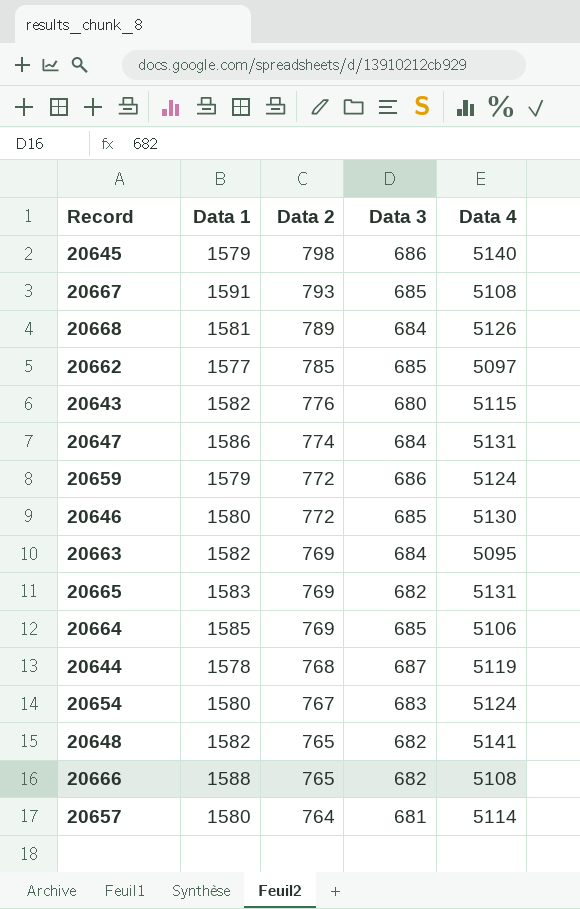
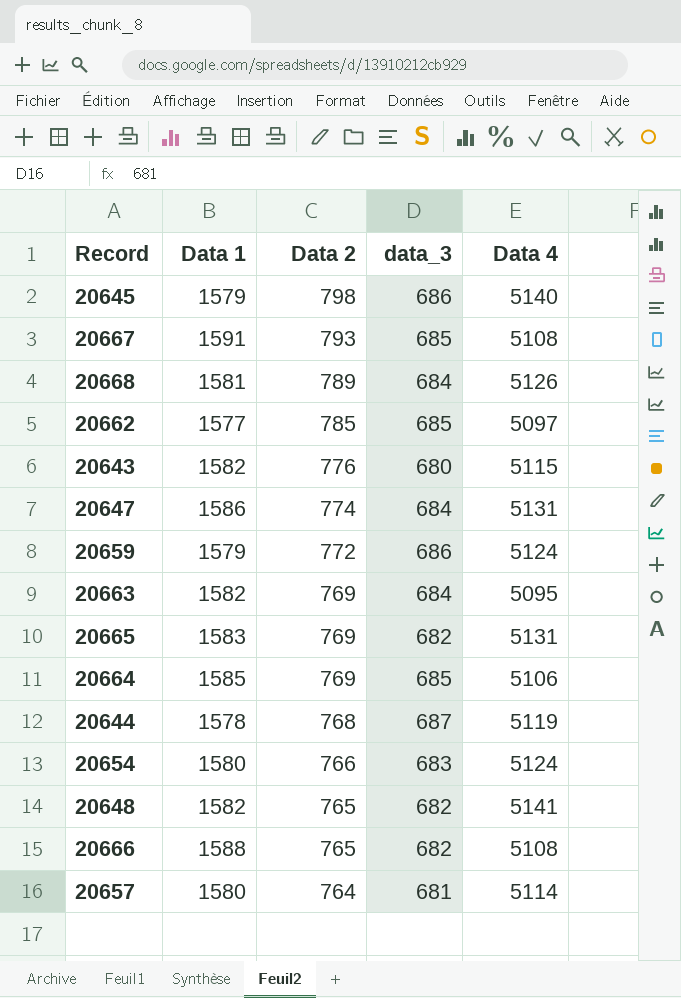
column name: Data 3 -> data_3
row 20646: 1580 | 772 | 685 | 5130 -> none
20654 | Data 2: 767 -> 766

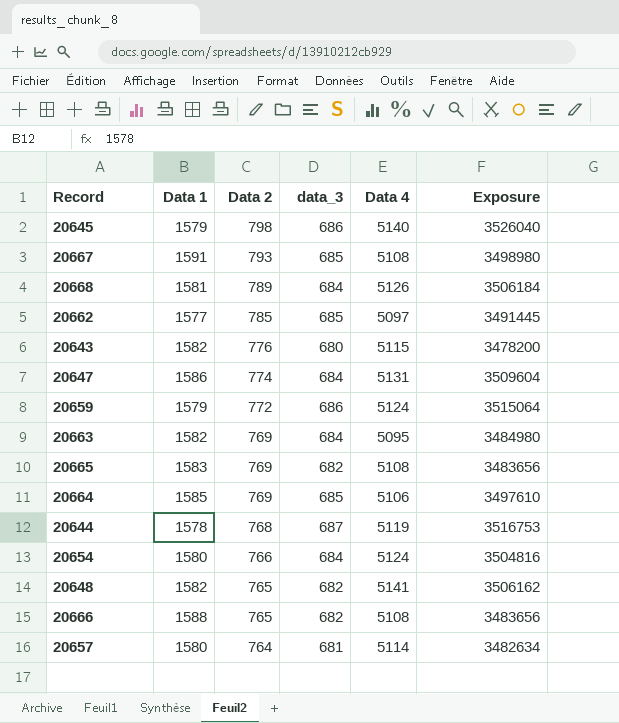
column Exposure | formula: none -> [data_3] * [Data 4]
20665 | Data 4: 5131 -> 5108
20654 | data_3: 683 -> 684

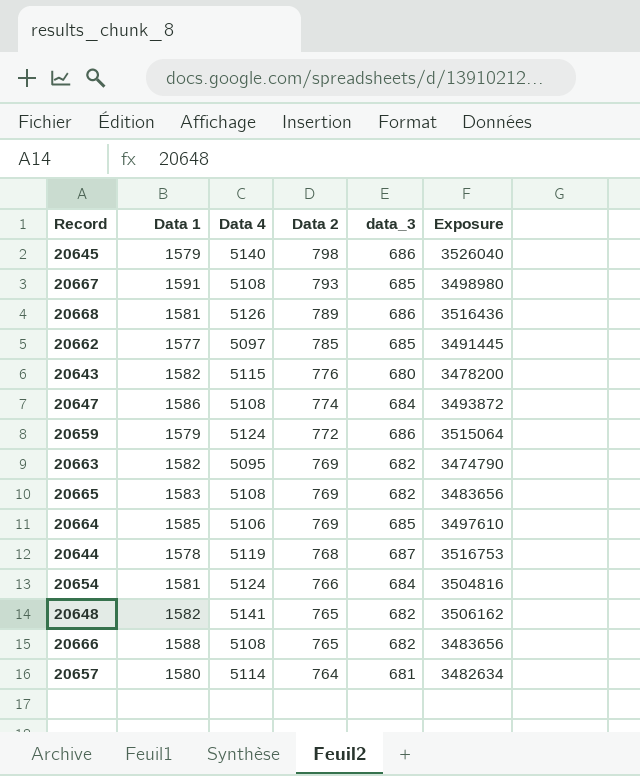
column Data 4 | position: 5 -> 3
20668 | data_3: 684 -> 686
20668 | Exposure: 3506184 -> 3516436
20647 | Data 4: 5131 -> 5108
20647 | Exposure: 3509604 -> 3493872
20663 | data_3: 684 -> 682
20663 | Exposure: 3484980 -> 3474790
20654 | Data 1: 1580 -> 1581

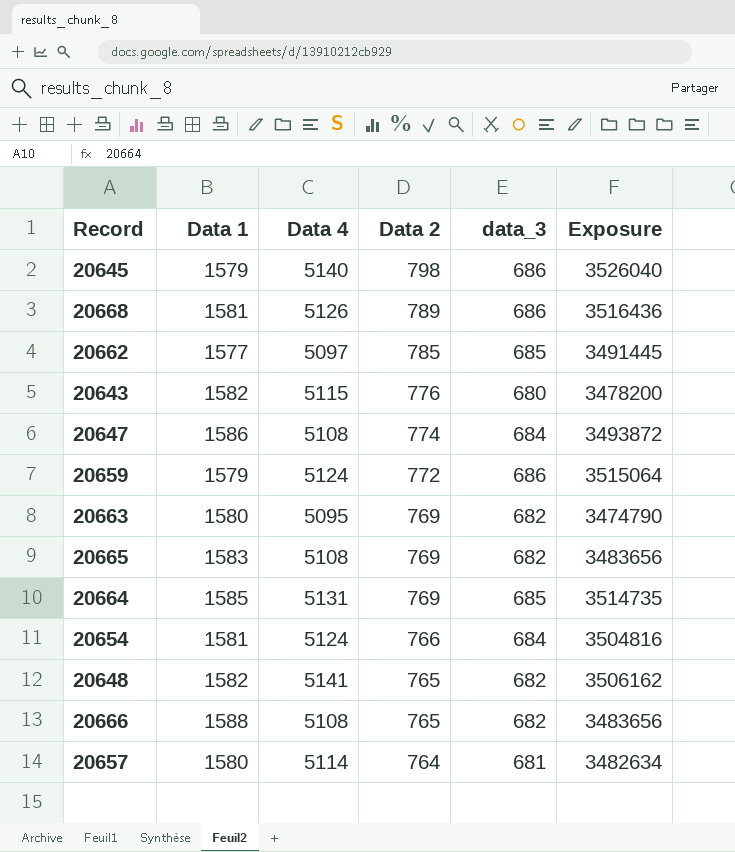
row 20667: 1591 | 5108 | 793 | 685 | 3498980 -> none
row 20644: 1578 | 5119 | 768 | 687 | 3516753 -> none
20663 | Data 1: 1582 -> 1580
20664 | Data 4: 5106 -> 5131
20664 | Exposure: 3497610 -> 3514735

